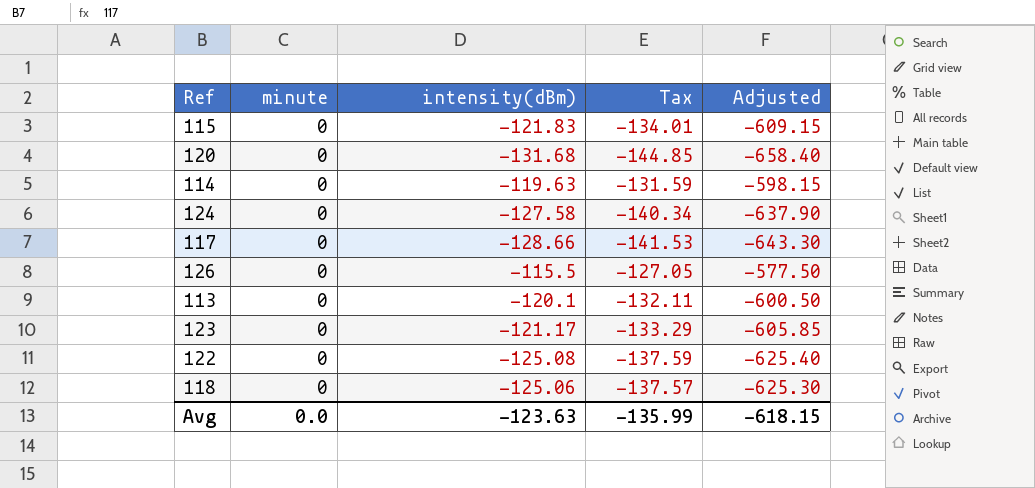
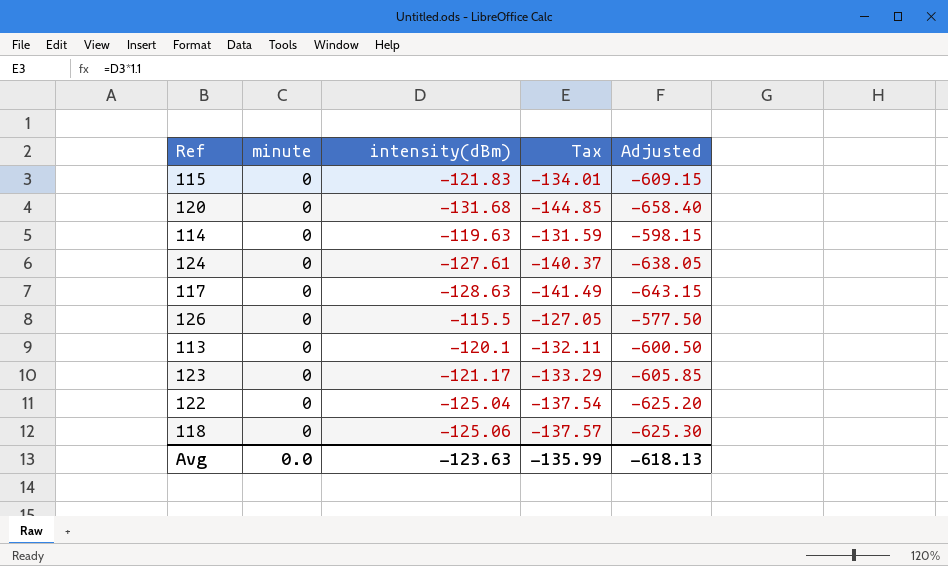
124 | intensity(dBm): -127.58 -> -127.61
124 | Tax: -140.34 -> -140.37
124 | Adjusted: -637.90 -> -638.05
117 | intensity(dBm): -128.66 -> -128.63
117 | Tax: -141.53 -> -141.49
117 | Adjusted: -643.30 -> -643.15
122 | intensity(dBm): -125.08 -> -125.04
122 | Tax: -137.59 -> -137.54
122 | Adjusted: -625.40 -> -625.20
Avg | Adjusted: -618.15 -> -618.13

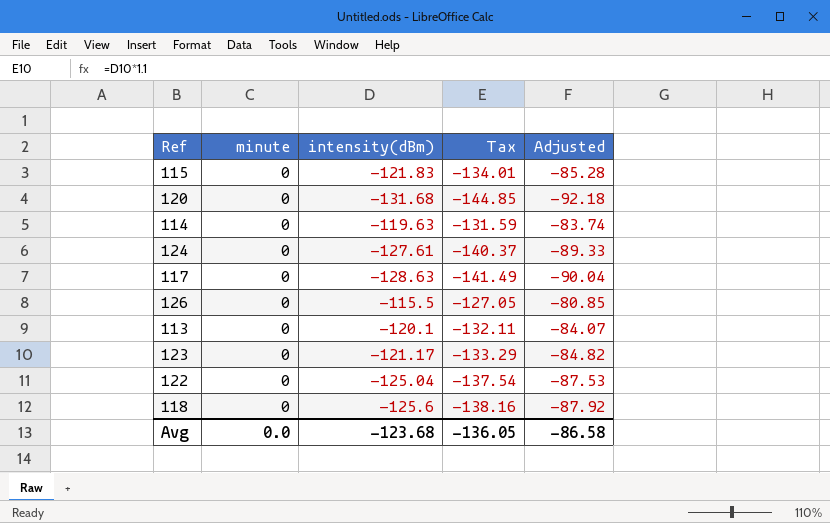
column Adjusted | formula: [intensity(dBm)] * 5 -> [intensity(dBm)] * 0.7
118 | intensity(dBm): -125.06 -> -125.6
118 | Tax: -137.57 -> -138.16
Avg | intensity(dBm): -123.63 -> -123.68
Avg | Tax: -135.99 -> -136.05
Avg | Adjusted: -618.13 -> -86.58

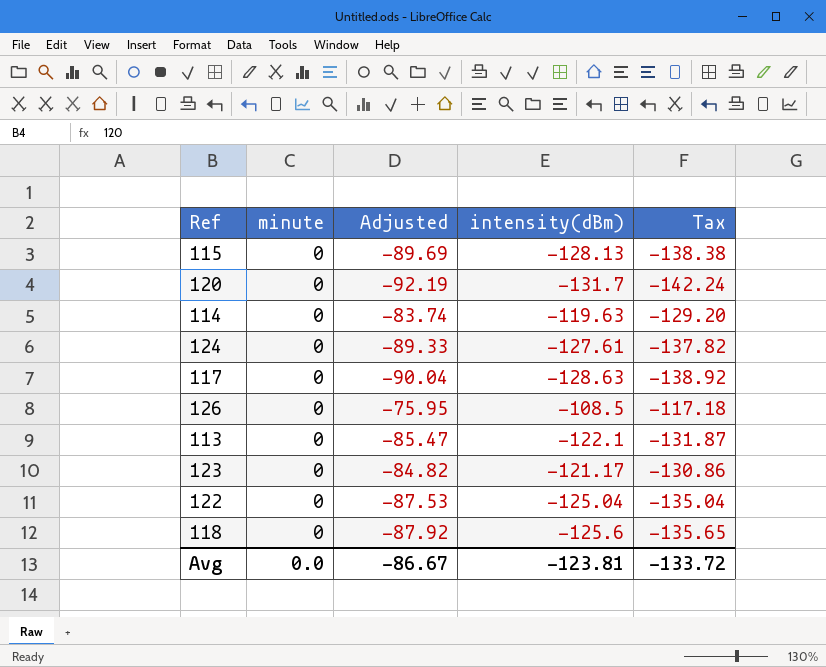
column Adjusted | position: 5 -> 3
column Tax | formula: [intensity(dBm)] * 1.1 -> [intensity(dBm)] * 1.08
115 | Adjusted: -85.28 -> -89.69
115 | intensity(dBm): -121.83 -> -128.13
120 | Adjusted: -92.18 -> -92.19
120 | intensity(dBm): -131.68 -> -131.7
126 | Adjusted: -80.85 -> -75.95
126 | intensity(dBm): -115.5 -> -108.5
113 | Adjusted: -84.07 -> -85.47
113 | intensity(dBm): -120.1 -> -122.1
Avg | Adjusted: -86.58 -> -86.67
Avg | intensity(dBm): -123.68 -> -123.81
Avg | Tax: -136.05 -> -133.72

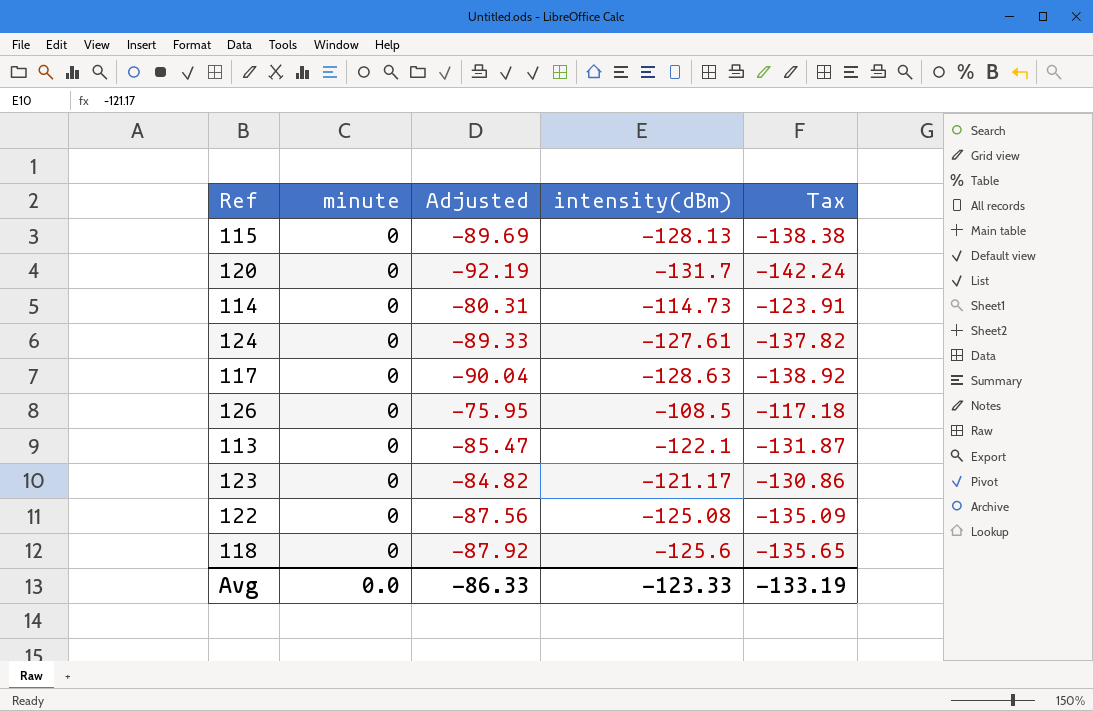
114 | Adjusted: -83.74 -> -80.31
114 | intensity(dBm): -119.63 -> -114.73
114 | Tax: -129.20 -> -123.91
122 | Adjusted: -87.53 -> -87.56
122 | intensity(dBm): -125.04 -> -125.08
122 | Tax: -135.04 -> -135.09
Avg | Adjusted: -86.67 -> -86.33
Avg | intensity(dBm): -123.81 -> -123.33
Avg | Tax: -133.72 -> -133.19

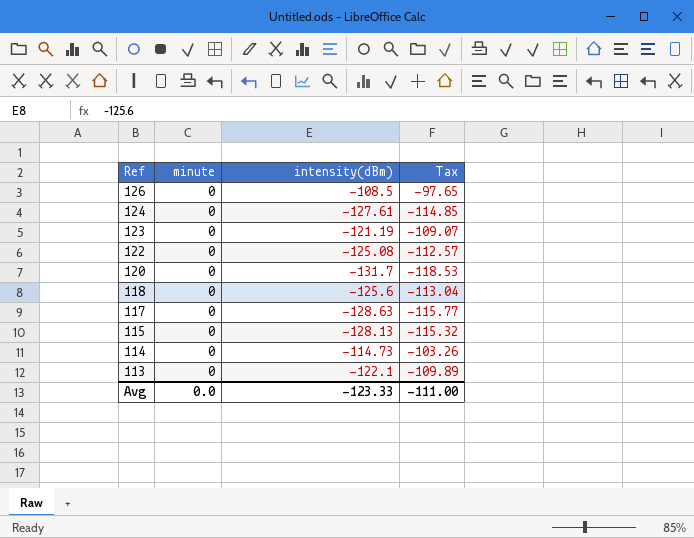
row order: none -> Ref descending
column Adjusted | formula: [intensity(dBm)] * 0.7 -> none
column Tax | formula: [intensity(dBm)] * 1.08 -> [intensity(dBm)] * 0.9
123 | intensity(dBm): -121.17 -> -121.19
Avg | Tax: -133.19 -> -111.00

